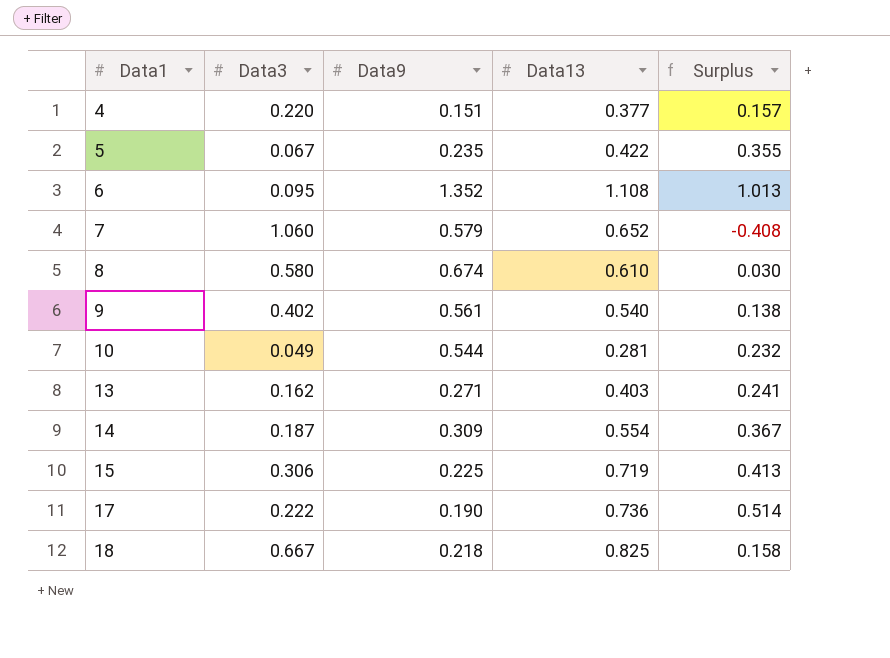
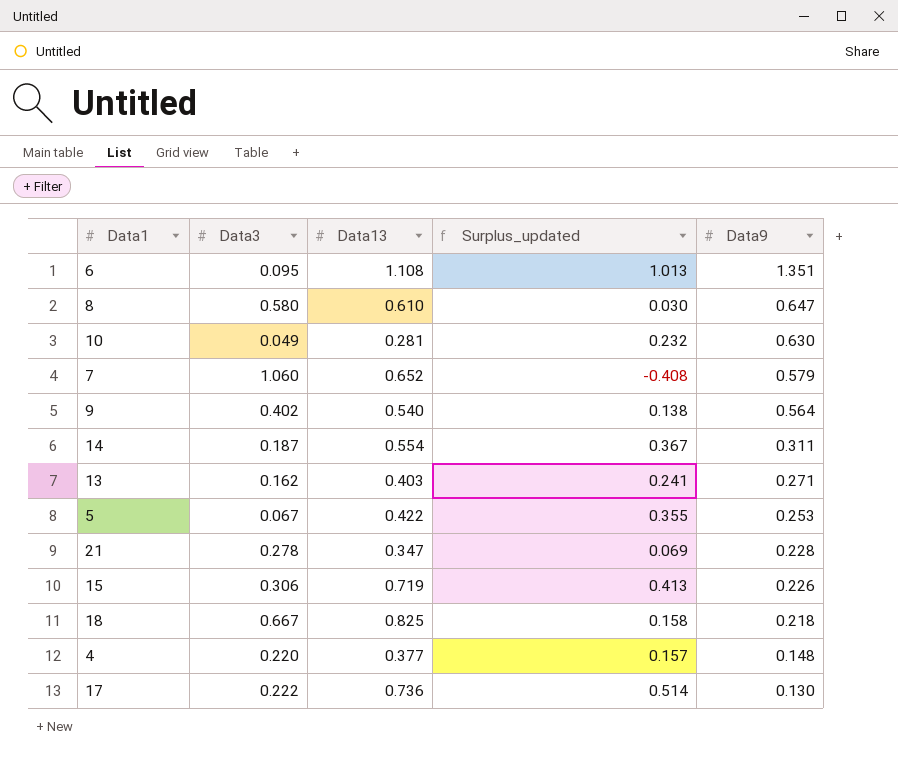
row order: Data1 ascending -> Data9 descending
column name: Surplus -> Surplus_updated
column Data9 | position: 3 -> 5
6 | Data9: 1.352 -> 1.351
8 | Data9: 0.674 -> 0.647
10 | Data9: 0.544 -> 0.630
9 | Data9: 0.561 -> 0.564
14 | Data9: 0.309 -> 0.311
5 | Data9: 0.235 -> 0.253
row 21: none -> 0.278 | 0.347 | 0.069 | 0.228
15 | Data9: 0.225 -> 0.226
4 | Data9: 0.151 -> 0.148
17 | Data9: 0.190 -> 0.130

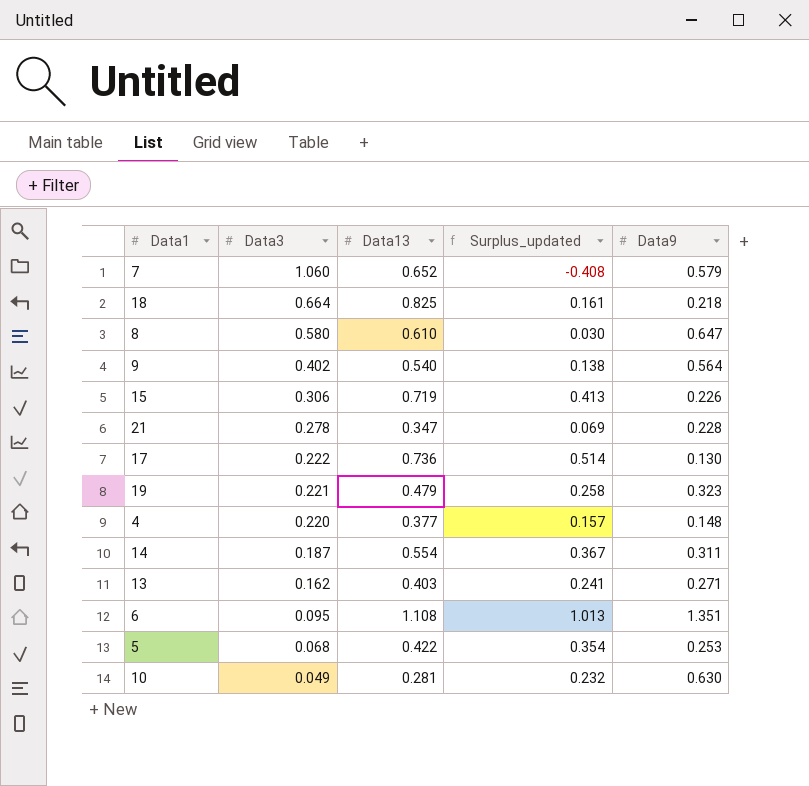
row order: Data9 descending -> Data3 descending
18 | Data3: 0.667 -> 0.664
18 | Surplus_updated: 0.158 -> 0.161
row 19: none -> 0.221 | 0.479 | 0.258 | 0.323
5 | Data3: 0.067 -> 0.068
5 | Surplus_updated: 0.355 -> 0.354

